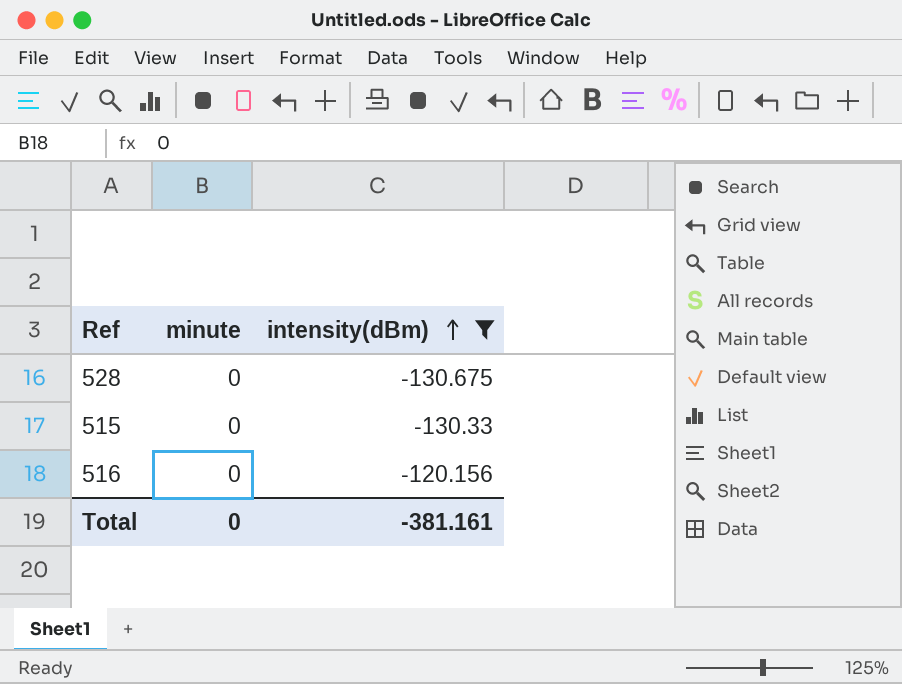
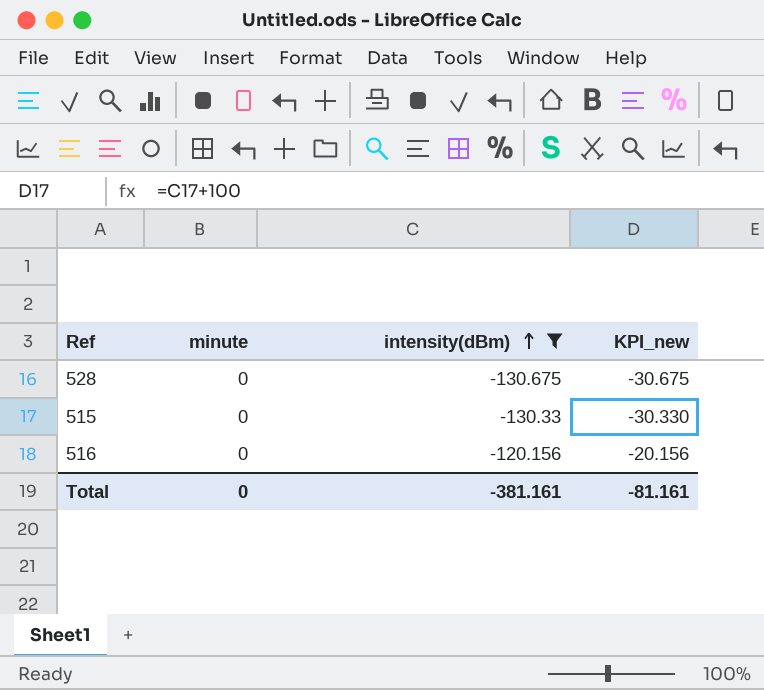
column KPI_new | formula: none -> [intensity(dBm)] + 100

